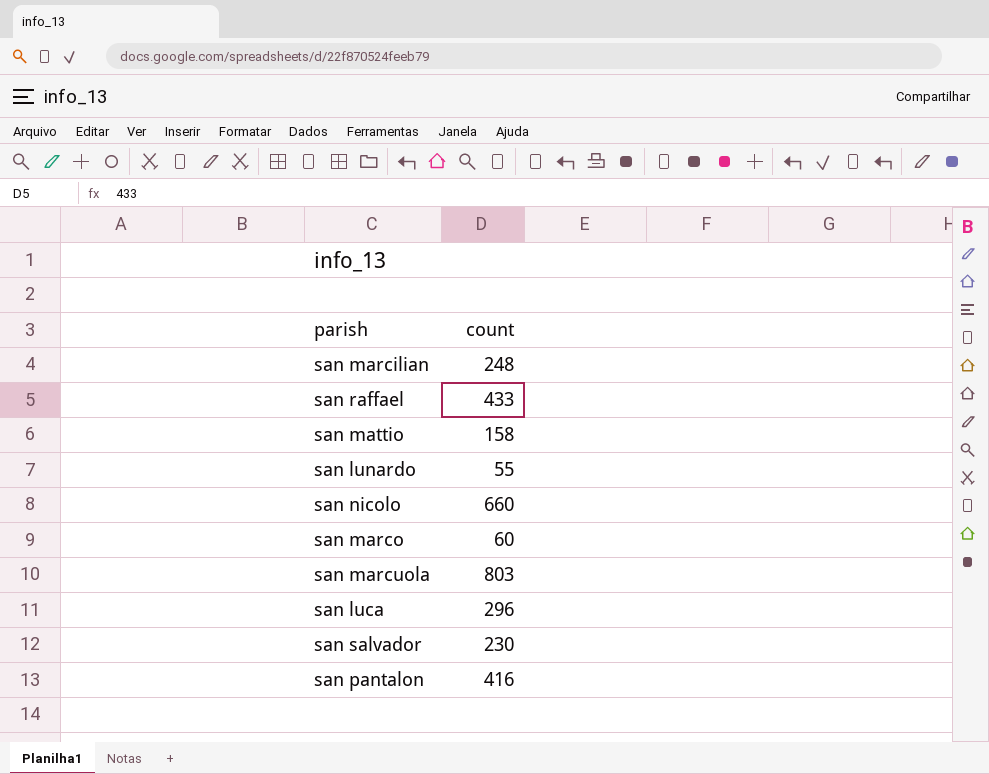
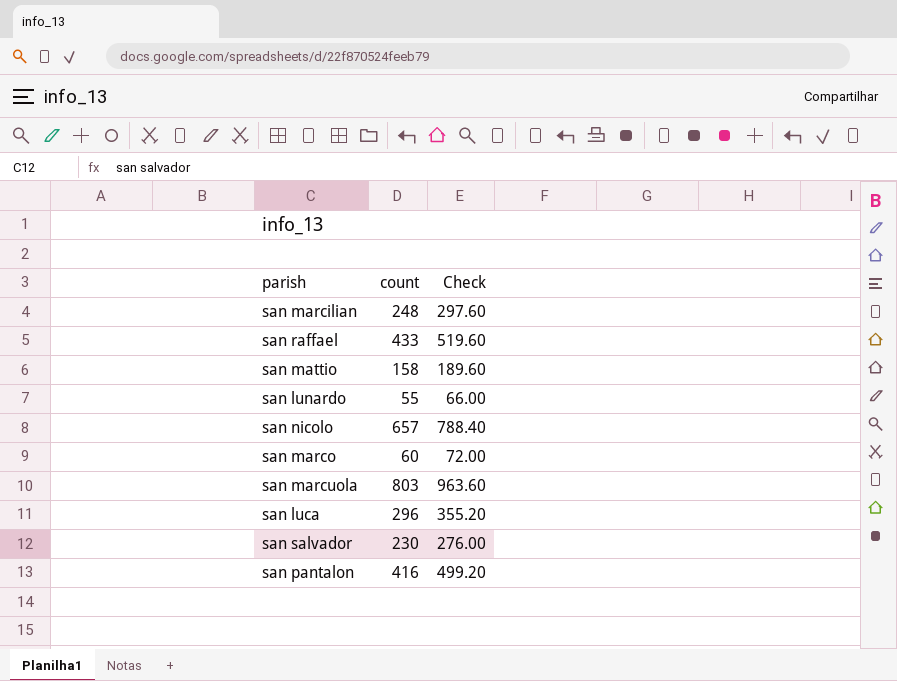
column Check | formula: none -> [count] * 1.2
san nicolo | count: 660 -> 657

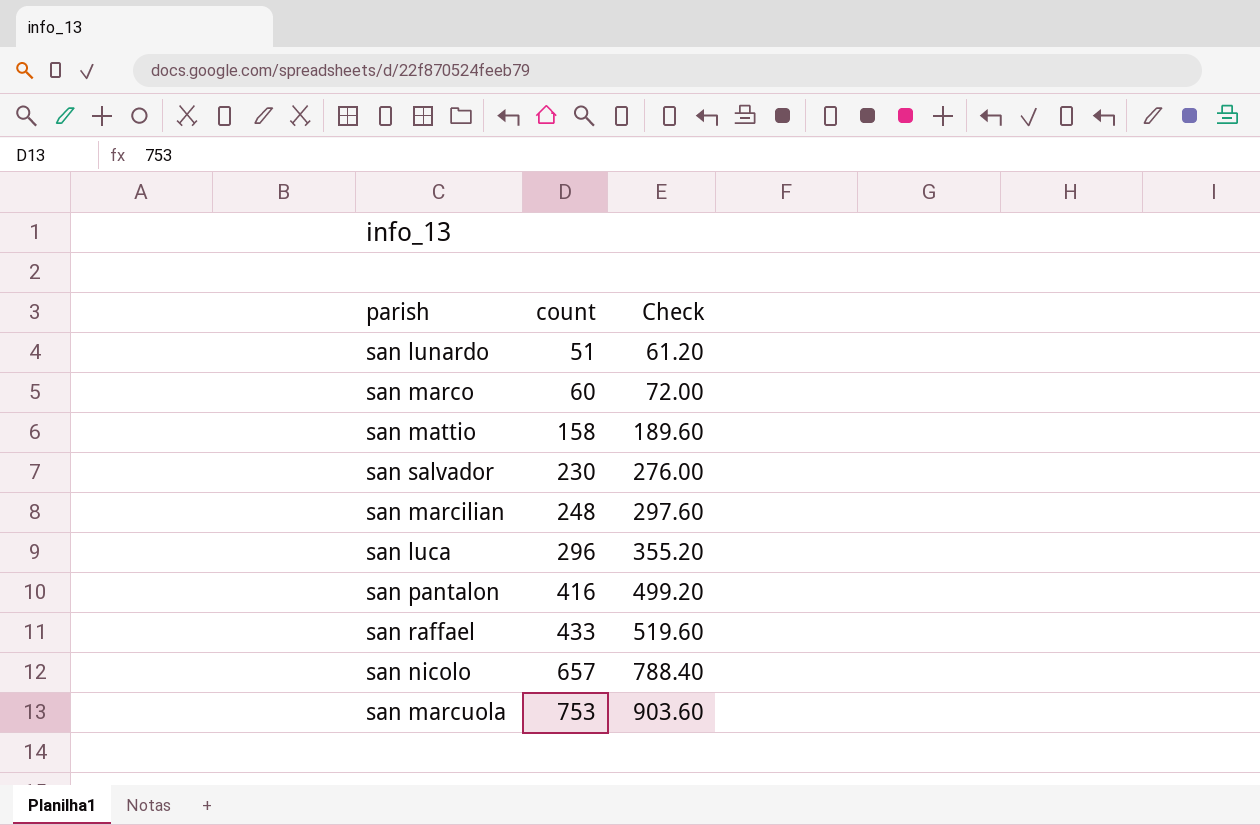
row order: none -> count ascending
san lunardo | count: 55 -> 51
san lunardo | Check: 66.00 -> 61.20
san marcuola | count: 803 -> 753
san marcuola | Check: 963.60 -> 903.60

